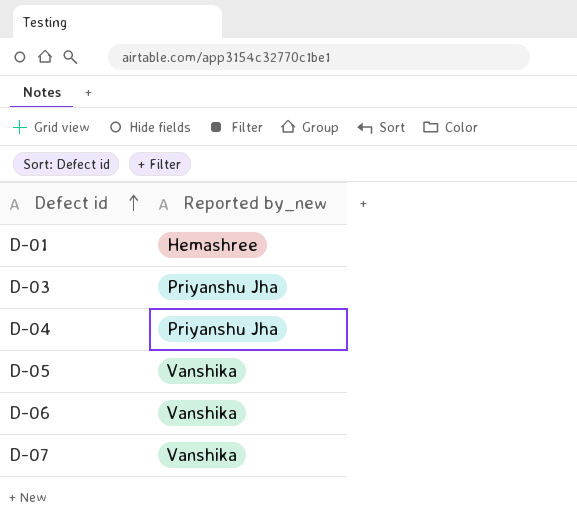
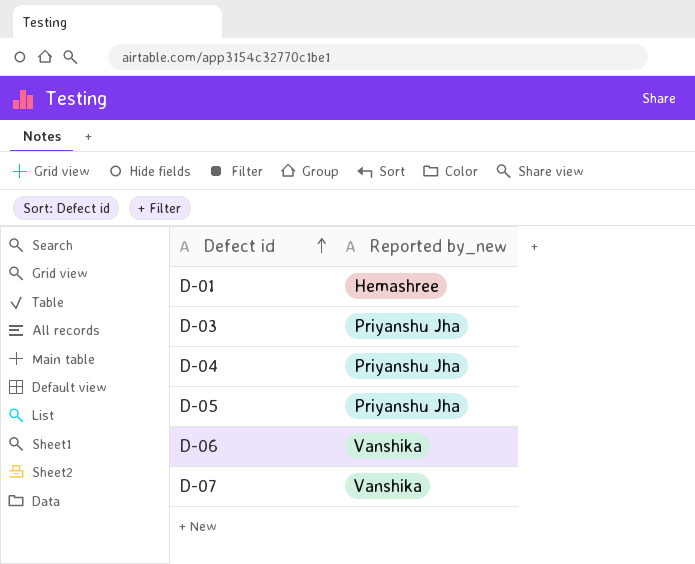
D-05 | Reported by_new: Vanshika -> Priyanshu Jha

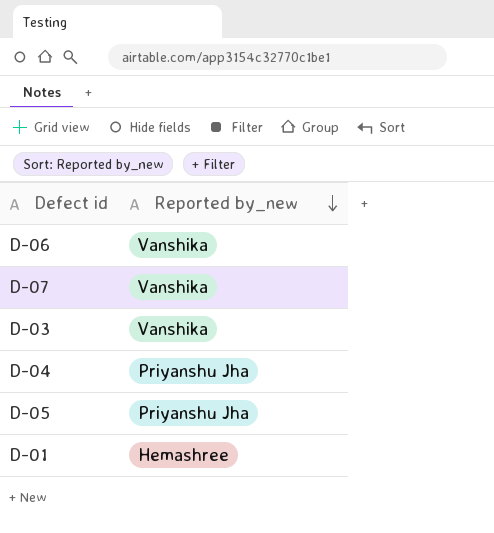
row order: Defect id ascending -> Reported by_new descending
D-03 | Reported by_new: Priyanshu Jha -> Vanshika

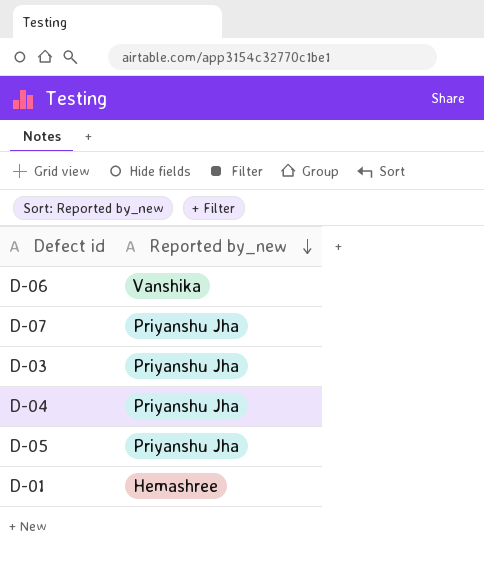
D-07 | Reported by_new: Vanshika -> Priyanshu Jha
D-03 | Reported by_new: Vanshika -> Priyanshu Jha

